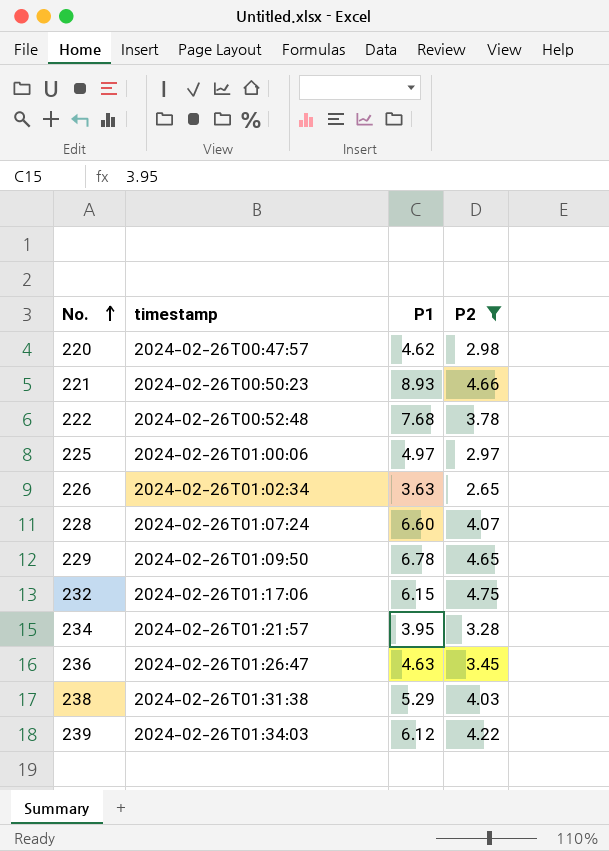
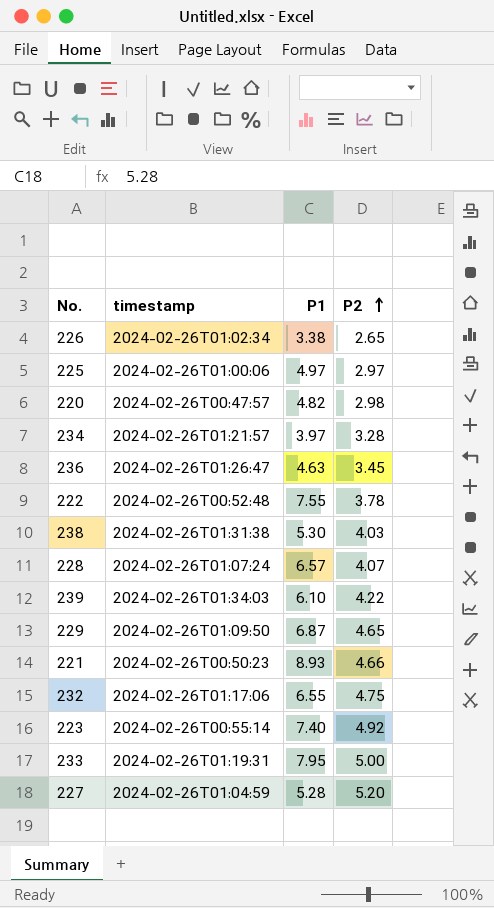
filter: P2 <= 4.75 -> none
row order: No. ascending -> P2 ascending
226 | P1: 3.63 -> 3.38
220 | P1: 4.62 -> 4.82
234 | P1: 3.95 -> 3.97
222 | P1: 7.68 -> 7.55
238 | P1: 5.29 -> 5.30
228 | P1: 6.60 -> 6.57
239 | P1: 6.12 -> 6.10
229 | P1: 6.78 -> 6.87
232 | P1: 6.15 -> 6.55

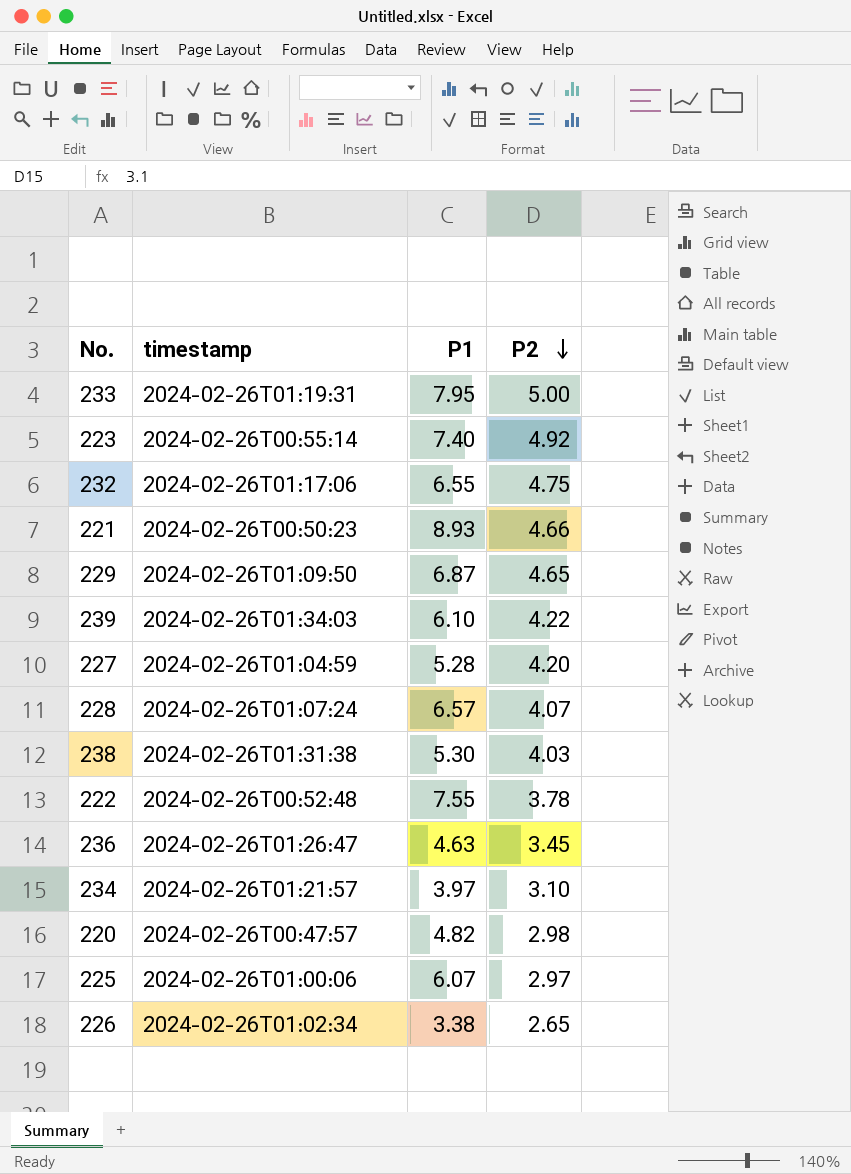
row order: P2 ascending -> P2 descending
227 | P2: 5.20 -> 4.20
234 | P2: 3.28 -> 3.10
225 | P1: 4.97 -> 6.07

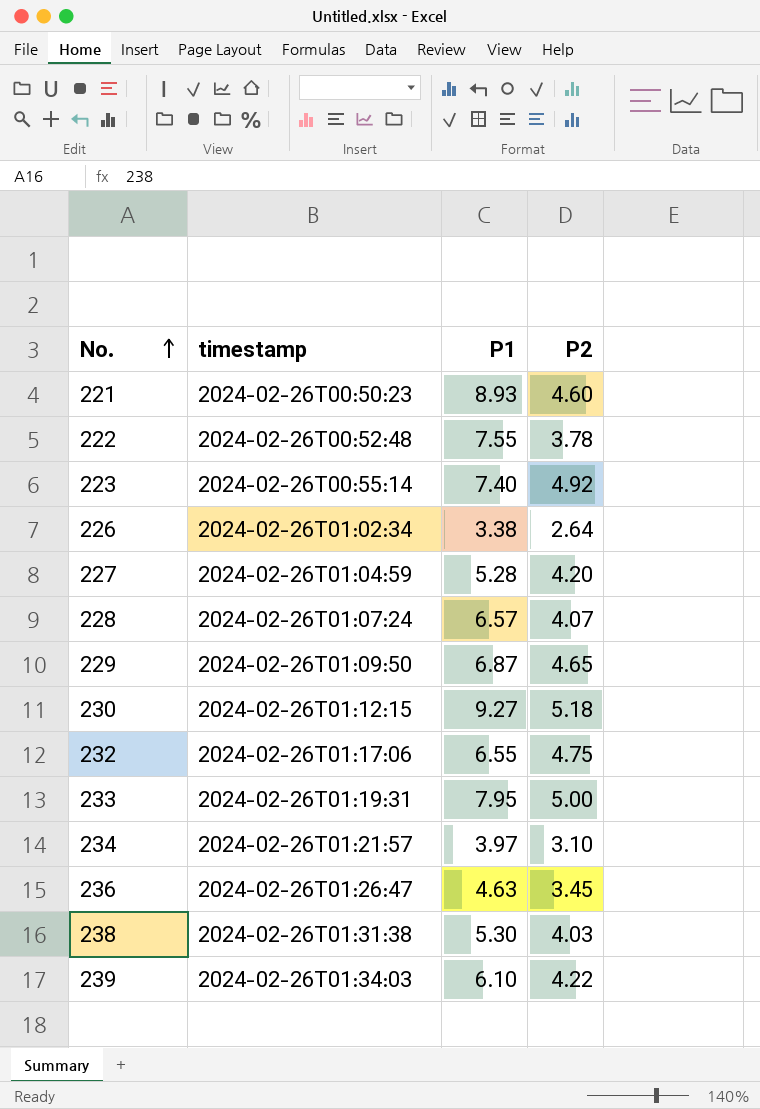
row order: P2 descending -> No. ascending
row 220: 2024-02-26T00:47:57 | 4.82 | 2.98 -> none
row 225: 2024-02-26T01:00:06 | 6.07 | 2.97 -> none
221 | P2: 4.66 -> 4.60
226 | P2: 2.65 -> 2.64
row 230: none -> 2024-02-26T01:12:15 | 9.27 | 5.18

